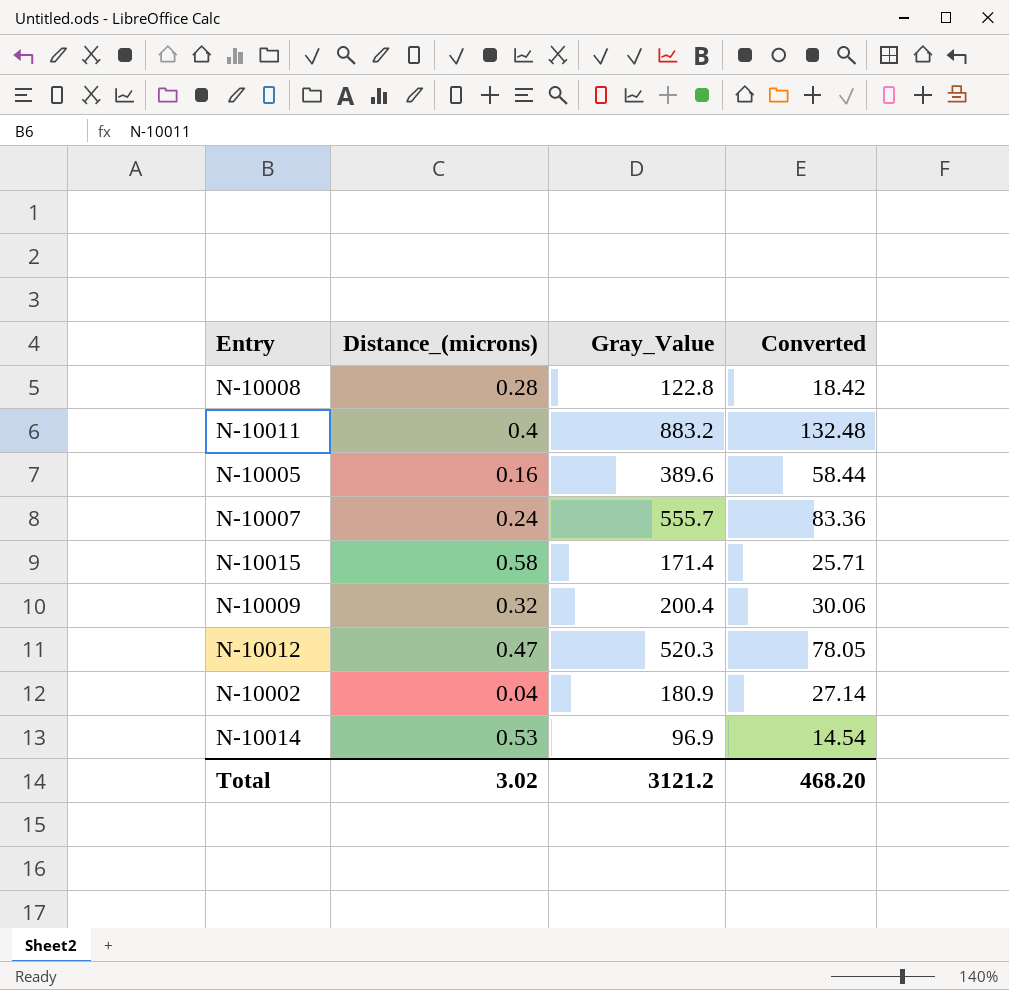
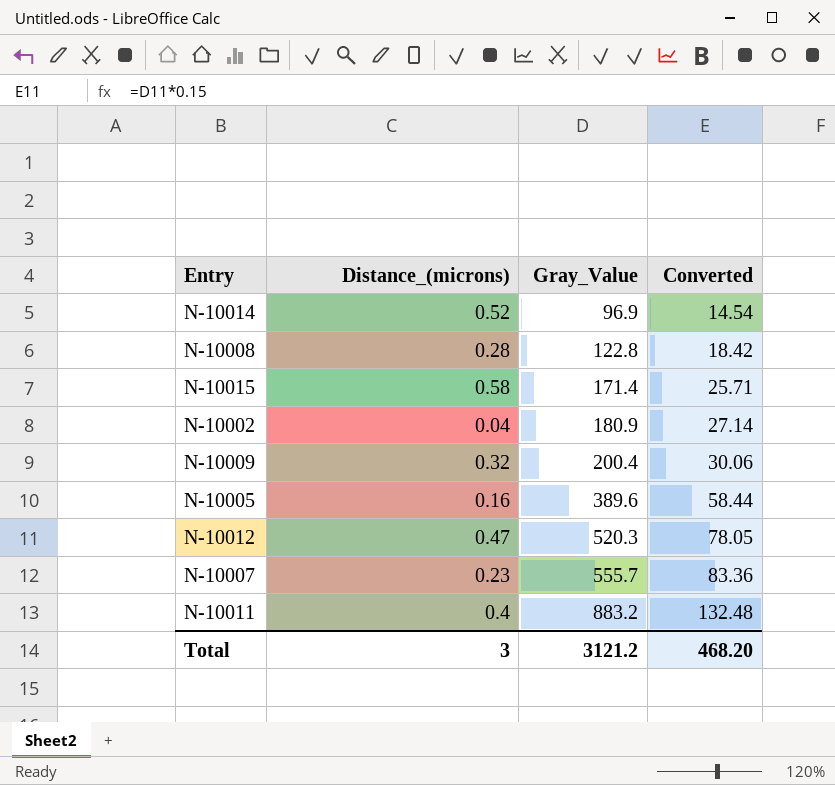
row order: none -> Gray_Value ascending
N-10014 | Distance_(microns): 0.53 -> 0.52
N-10007 | Distance_(microns): 0.24 -> 0.23
Total | Distance_(microns): 3.02 -> 3

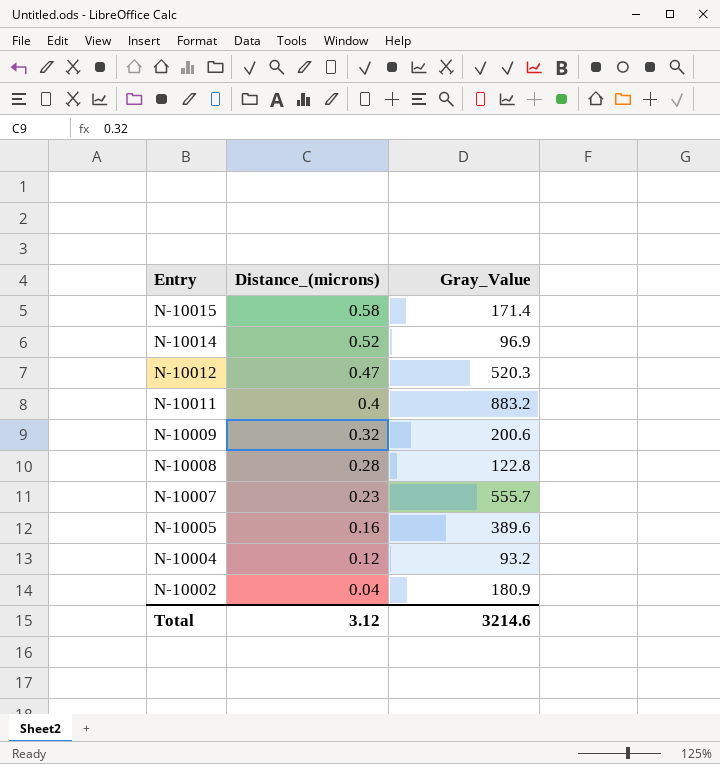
row order: Gray_Value ascending -> Entry descending
column Converted | formula: [Gray_Value] * 0.15 -> none
N-10009 | Gray_Value: 200.4 -> 200.6
row N-10004: none -> 0.12 | 93.2
Total | Distance_(microns): 3 -> 3.12
Total | Gray_Value: 3121.2 -> 3214.6

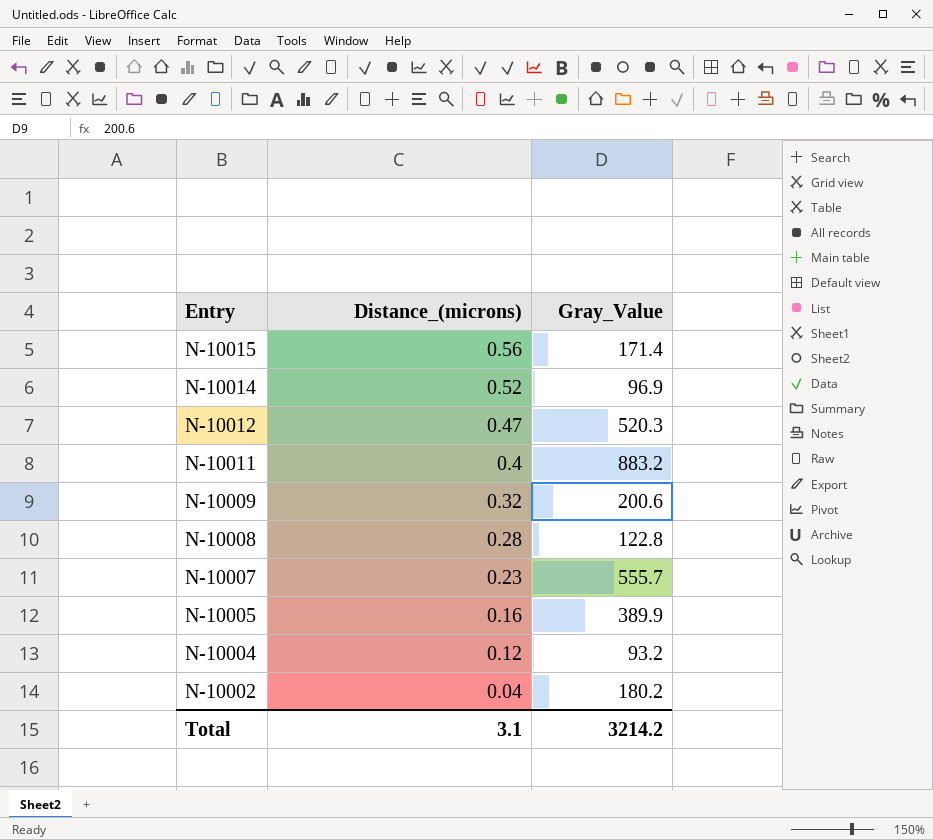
N-10015 | Distance_(microns): 0.58 -> 0.56
N-10005 | Gray_Value: 389.6 -> 389.9
N-10002 | Gray_Value: 180.9 -> 180.2
Total | Distance_(microns): 3.12 -> 3.1
Total | Gray_Value: 3214.6 -> 3214.2

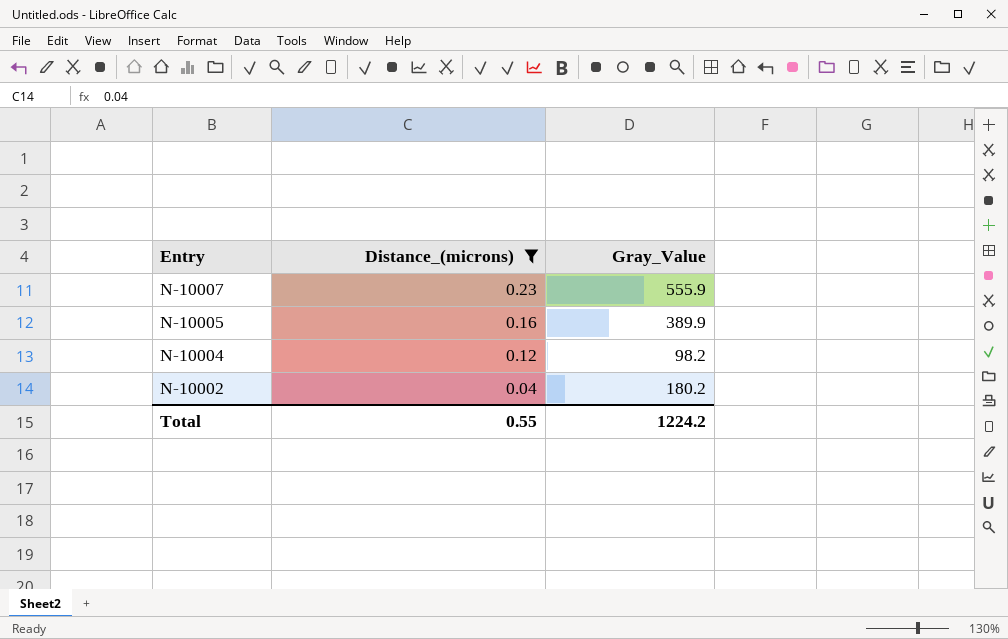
filter: none -> Distance_(microns) <= 0.23
N-10007 | Gray_Value: 555.7 -> 555.9
N-10004 | Gray_Value: 93.2 -> 98.2
Total | Distance_(microns): 3.1 -> 0.55
Total | Gray_Value: 3214.2 -> 1224.2

